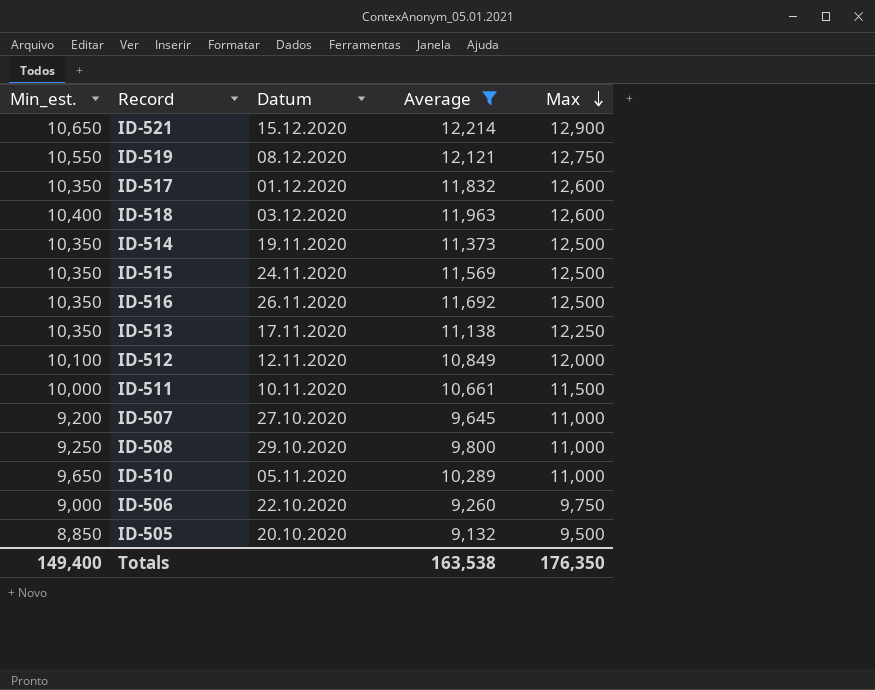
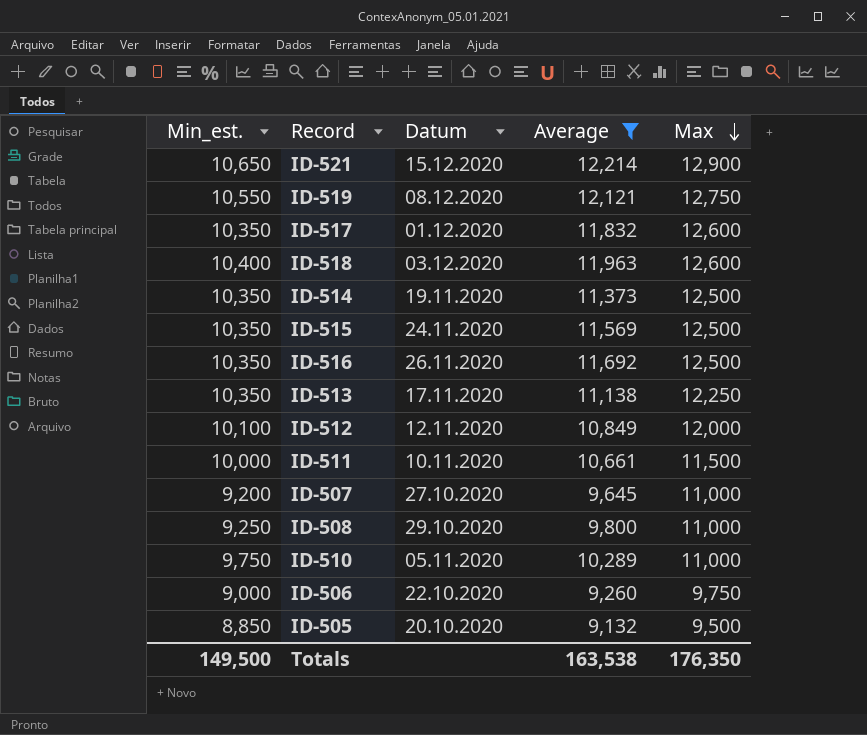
ID-510 | Min_est.: 9,650 -> 9,750
Totals | Min_est.: 149,400 -> 149,500

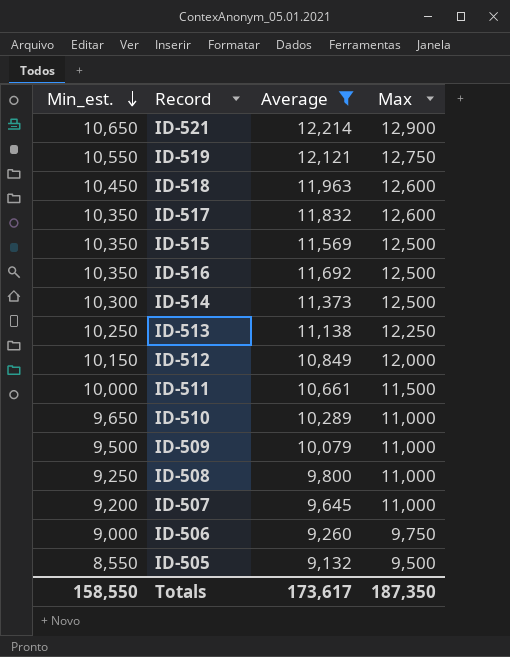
row order: Max descending -> Min_est. descending
column Datum | position: 3 -> none
ID-518 | Min_est.: 10,400 -> 10,450
ID-514 | Min_est.: 10,350 -> 10,300
ID-513 | Min_est.: 10,350 -> 10,250
ID-512 | Min_est.: 10,100 -> 10,150
ID-510 | Min_est.: 9,750 -> 9,650
row ID-509: none -> 9,500 | 10,079 | 11,000
ID-505 | Min_est.: 8,850 -> 8,550
Totals | Min_est.: 149,500 -> 158,550
Totals | Average: 163,538 -> 173,617
Totals | Max: 176,350 -> 187,350

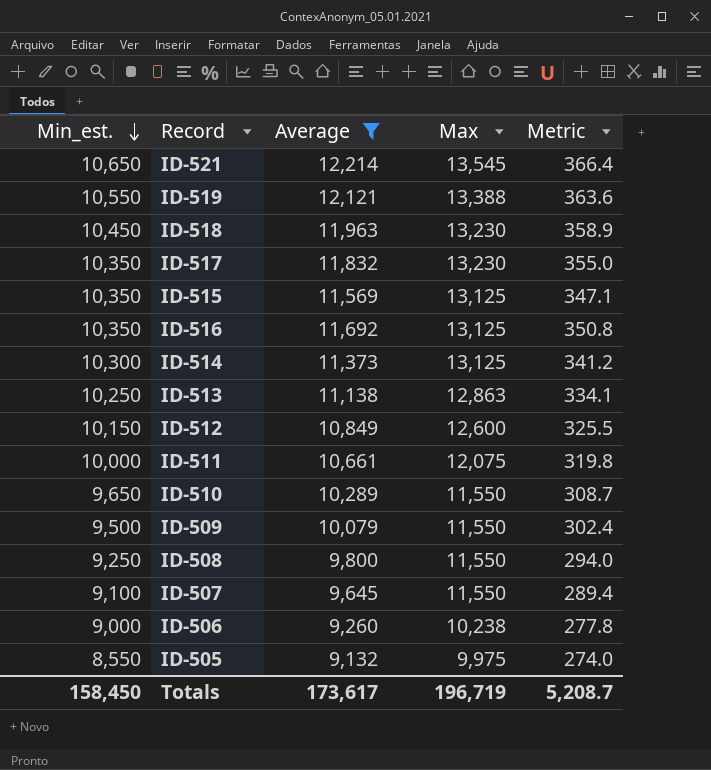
column Metric | formula: none -> [Average] * 0.03
ID-521 | Max: 12,900 -> 13,545
ID-519 | Max: 12,750 -> 13,388
ID-518 | Max: 12,600 -> 13,230
ID-517 | Max: 12,600 -> 13,230
ID-515 | Max: 12,500 -> 13,125
ID-516 | Max: 12,500 -> 13,125
ID-514 | Max: 12,500 -> 13,125
ID-513 | Max: 12,250 -> 12,863
ID-512 | Max: 12,000 -> 12,600
ID-511 | Max: 11,500 -> 12,075
ID-510 | Max: 11,000 -> 11,550
ID-509 | Max: 11,000 -> 11,550
ID-508 | Max: 11,000 -> 11,550
ID-507 | Min_est.: 9,200 -> 9,100
ID-507 | Max: 11,000 -> 11,550
ID-506 | Max: 9,750 -> 10,238
ID-505 | Max: 9,500 -> 9,975
Totals | Min_est.: 158,550 -> 158,450
Totals | Max: 187,350 -> 196,719

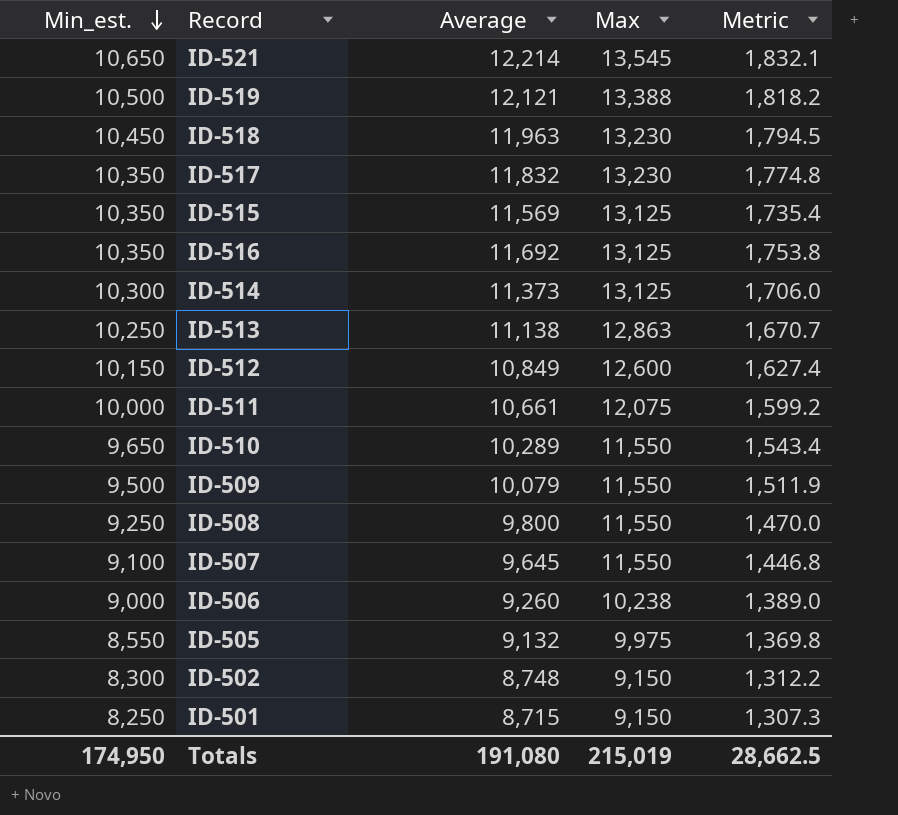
filter: Average >= 9,132 -> none
column Metric | formula: [Average] * 0.03 -> [Average] * 0.15
ID-519 | Min_est.: 10,550 -> 10,500
Totals | Min_est.: 158,450 -> 174,950
Totals | Average: 173,617 -> 191,080
Totals | Max: 196,719 -> 215,019
Totals | Metric: 5,208.7 -> 28,662.5

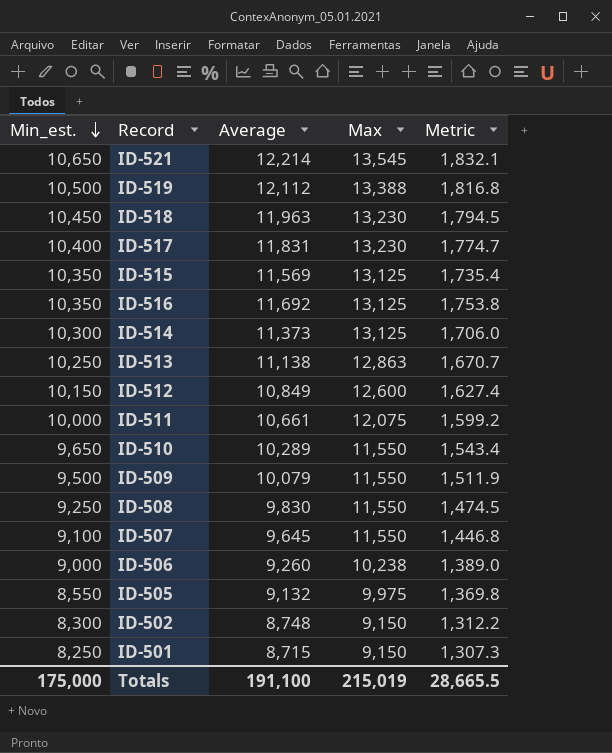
ID-519 | Average: 12,121 -> 12,112
ID-519 | Metric: 1,818.2 -> 1,816.8
ID-517 | Min_est.: 10,350 -> 10,400
ID-517 | Average: 11,832 -> 11,831
ID-517 | Metric: 1,774.8 -> 1,774.7
ID-508 | Average: 9,800 -> 9,830
ID-508 | Metric: 1,470.0 -> 1,474.5
Totals | Min_est.: 174,950 -> 175,000
Totals | Average: 191,080 -> 191,100
Totals | Metric: 28,662.5 -> 28,665.5

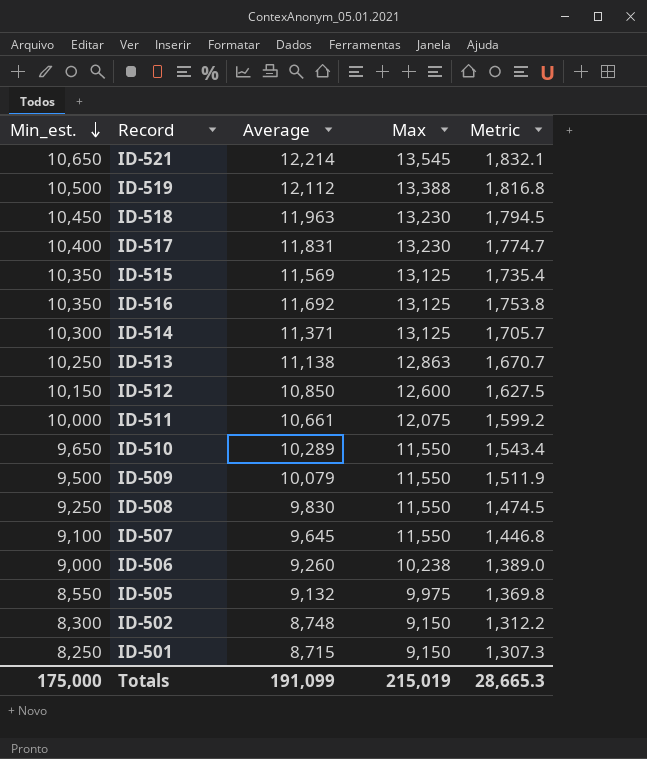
ID-514 | Average: 11,373 -> 11,371
ID-514 | Metric: 1,706.0 -> 1,705.7
ID-512 | Average: 10,849 -> 10,850
ID-512 | Metric: 1,627.4 -> 1,627.5
Totals | Average: 191,100 -> 191,099
Totals | Metric: 28,665.5 -> 28,665.3

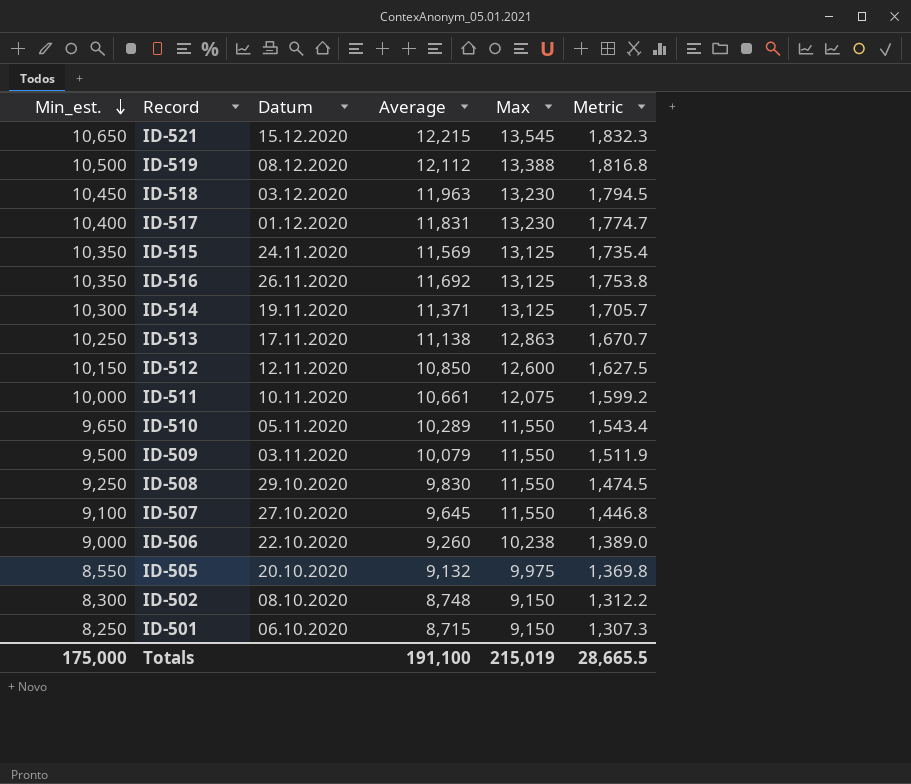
column Datum | position: none -> 3
ID-521 | Average: 12,214 -> 12,215
ID-521 | Metric: 1,832.1 -> 1,832.3
Totals | Average: 191,099 -> 191,100
Totals | Metric: 28,665.3 -> 28,665.5

